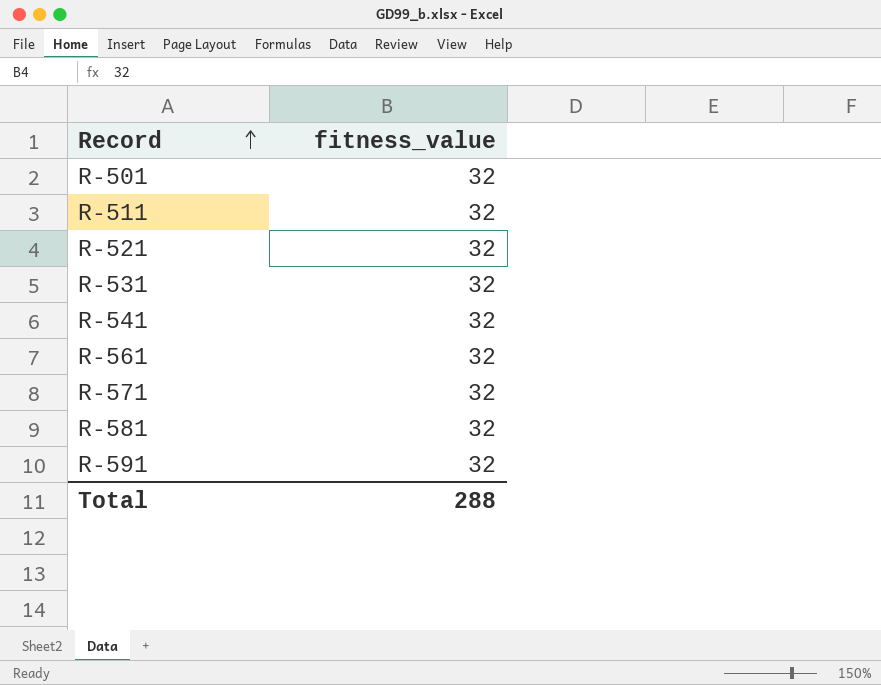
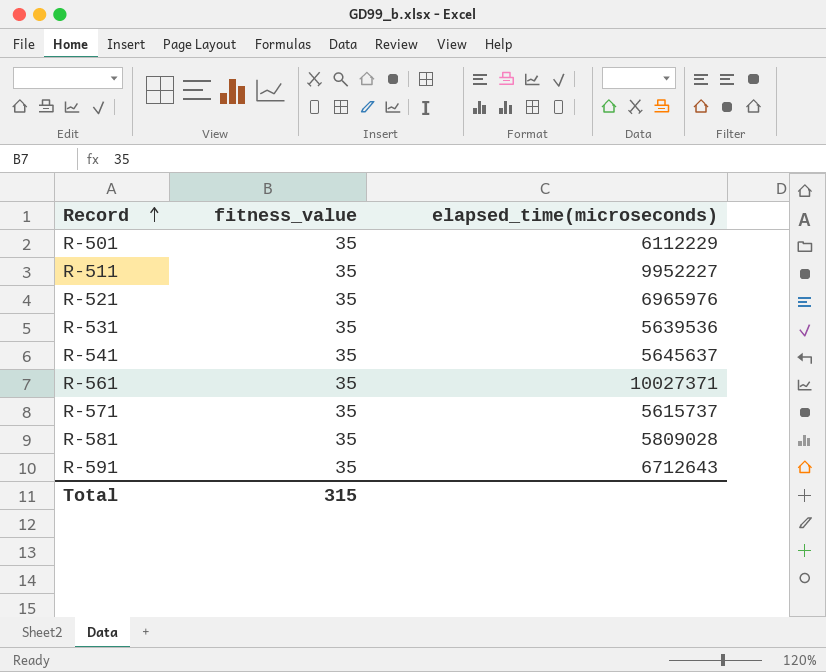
column elapsed_time(microseconds) | position: none -> 3
R-501 | fitness_value: 32 -> 35
R-511 | fitness_value: 32 -> 35
R-521 | fitness_value: 32 -> 35
R-531 | fitness_value: 32 -> 35
R-541 | fitness_value: 32 -> 35
R-561 | fitness_value: 32 -> 35
R-571 | fitness_value: 32 -> 35
R-581 | fitness_value: 32 -> 35
R-591 | fitness_value: 32 -> 35
Total | fitness_value: 288 -> 315

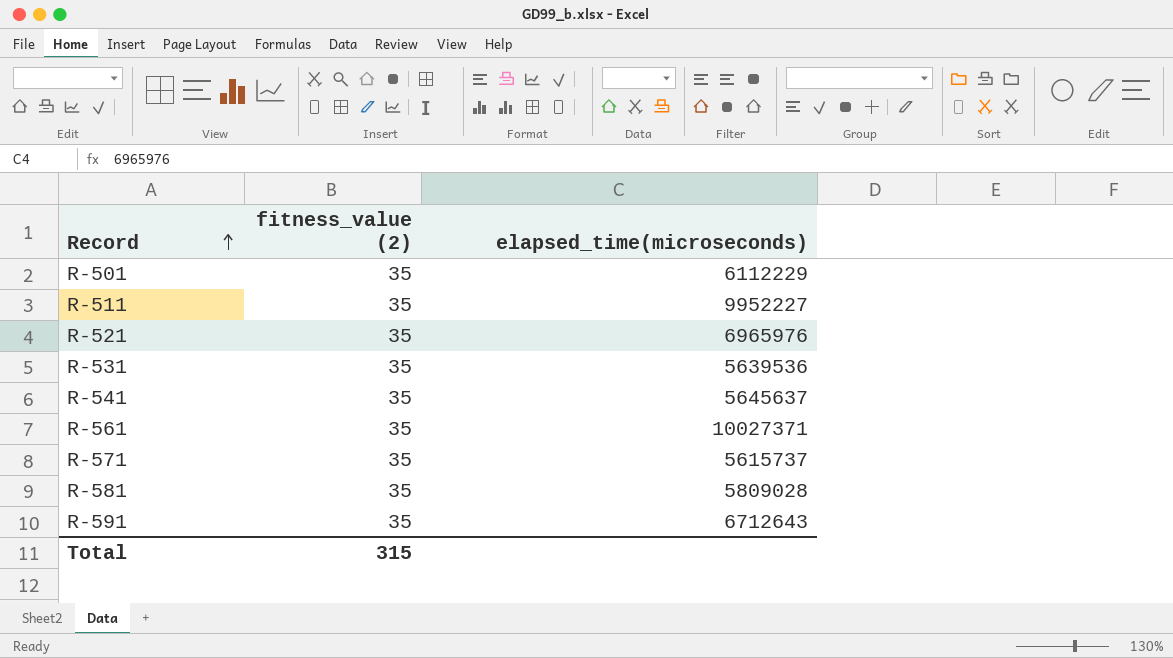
column name: fitness_value -> fitness_value (2)

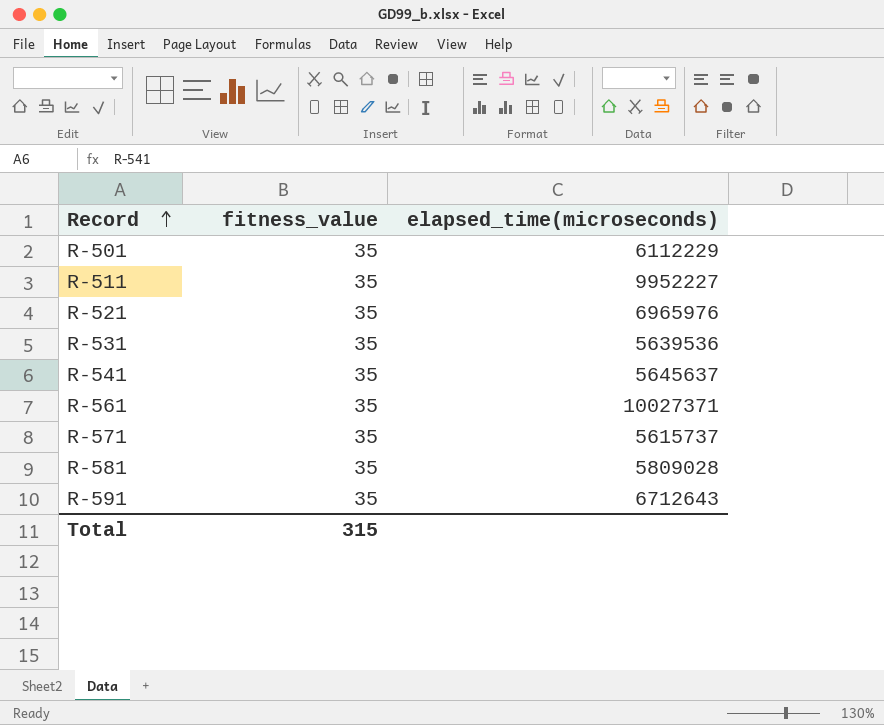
column name: fitness_value (2) -> fitness_value

